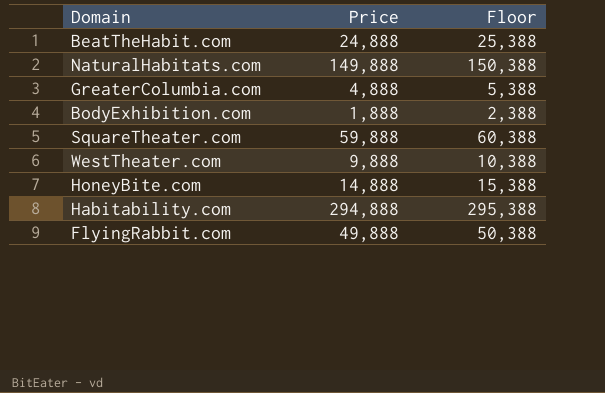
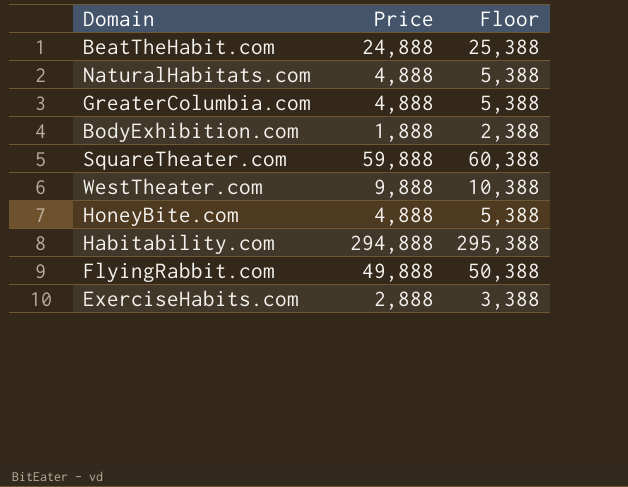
NaturalHabitats.com | Price: 149,888 -> 4,888
NaturalHabitats.com | Floor: 150,388 -> 5,388
HoneyBite.com | Price: 14,888 -> 4,888
HoneyBite.com | Floor: 15,388 -> 5,388
row ExerciseHabits.com: none -> 2,888 | 3,388

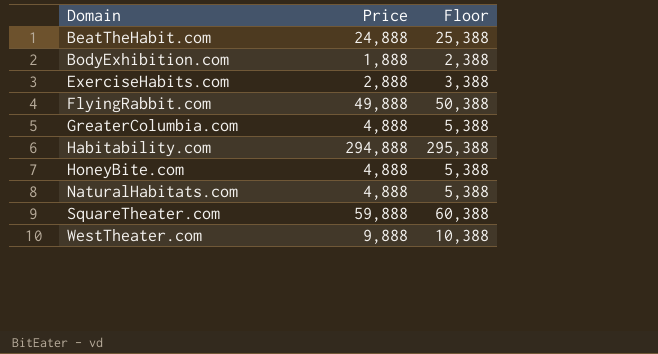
row order: none -> Domain ascending

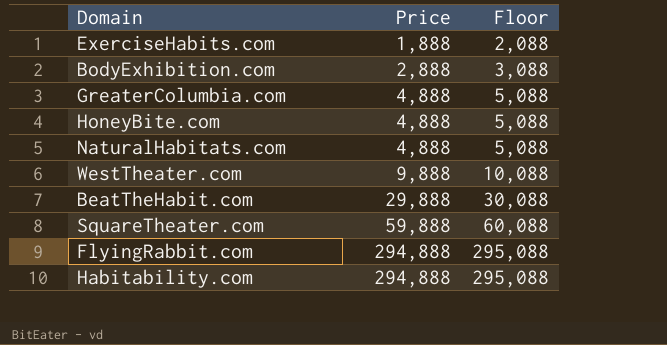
row order: Domain ascending -> Price ascending
column Floor | formula: [Price] + 500 -> [Price] + 200
ExerciseHabits.com | Price: 2,888 -> 1,888
BodyExhibition.com | Price: 1,888 -> 2,888
BeatTheHabit.com | Price: 24,888 -> 29,888
FlyingRabbit.com | Price: 49,888 -> 294,888

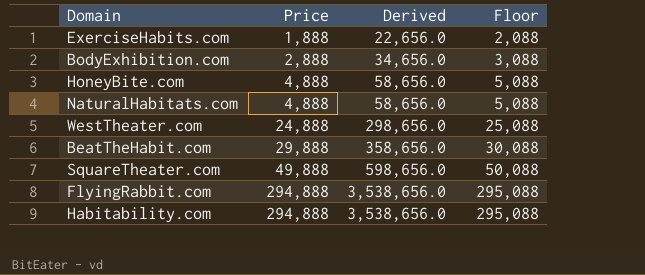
column Derived | formula: none -> [Price] * 12
row GreaterColumbia.com: 4,888 | 5,088 -> none
WestTheater.com | Price: 9,888 -> 24,888
WestTheater.com | Floor: 10,088 -> 25,088
SquareTheater.com | Price: 59,888 -> 49,888
SquareTheater.com | Floor: 60,088 -> 50,088

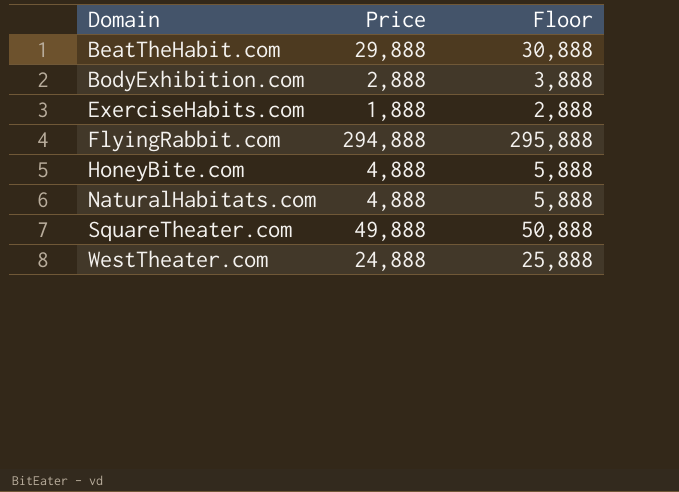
row order: Price ascending -> Domain ascending
column Derived | formula: [Price] * 12 -> none
column Floor | formula: [Price] + 200 -> [Price] + 1000
row Habitability.com: 294,888 | 3,538,656.0 | 295,088 -> none

